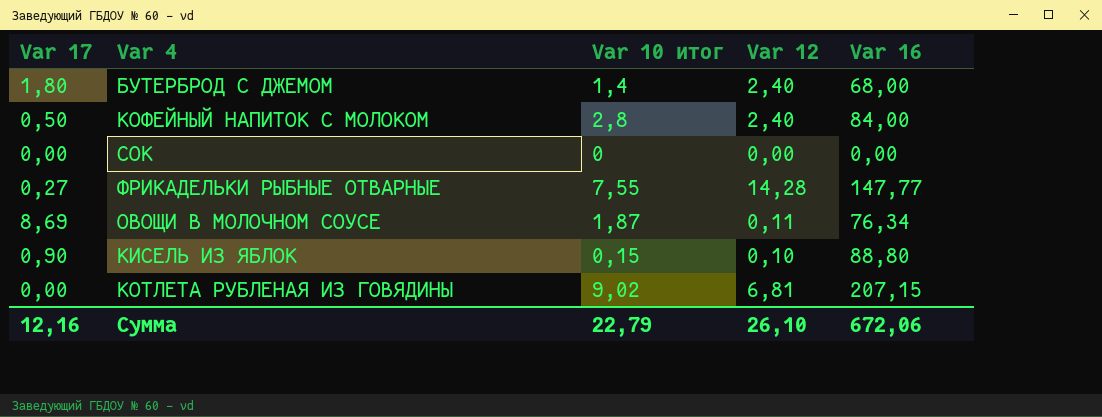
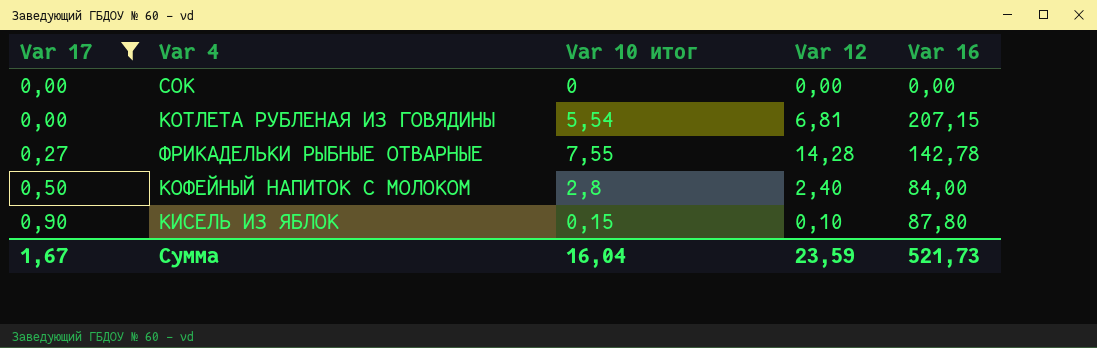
filter: none -> Var 17 <= 0,90
row order: none -> Var 17 ascending
КОТЛЕТА РУБЛЕНАЯ ИЗ ГОВЯДИНЫ | Var 10 итог: 9,02 -> 5,54
ФРИКАДЕЛЬКИ РЫБНЫЕ ОТВАРНЫЕ | Var 16: 147,77 -> 142,78
КИСЕЛЬ ИЗ ЯБЛОК | Var 16: 88,80 -> 87,80
Сумма | Var 17: 12,16 -> 1,67
Сумма | Var 10 итог: 22,79 -> 16,04
Сумма | Var 12: 26,10 -> 23,59
Сумма | Var 16: 672,06 -> 521,73

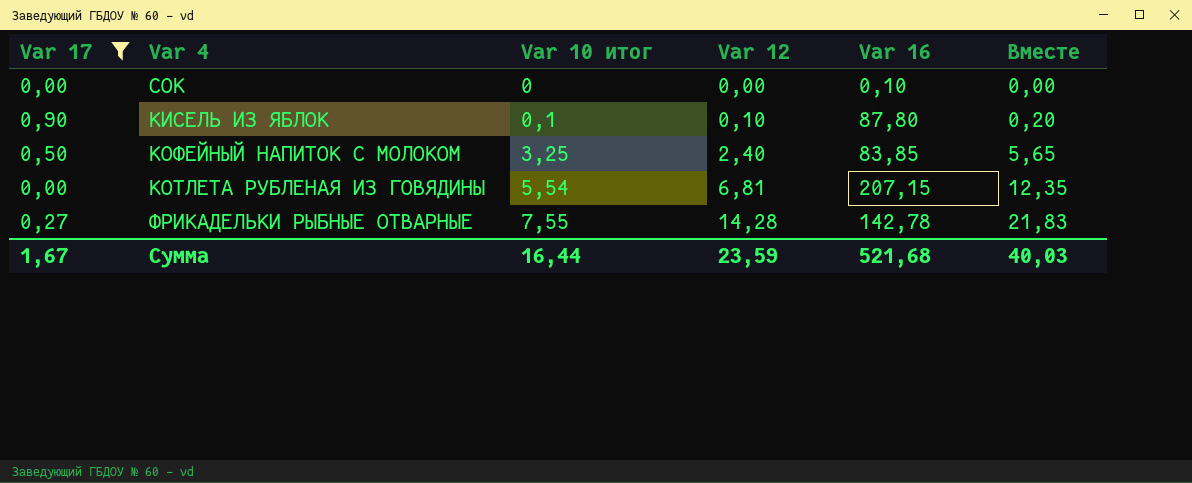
row order: Var 17 ascending -> Var 10 итог ascending
column Вместе | formula: none -> [Var 10 итог] + [Var 12]
СОК | Var 16: 0,00 -> 0,10
КИСЕЛЬ ИЗ ЯБЛОК | Var 10 итог: 0,15 -> 0,1
КОФЕЙНЫЙ НАПИТОК С МОЛОКОМ | Var 10 итог: 2,8 -> 3,25
КОФЕЙНЫЙ НАПИТОК С МОЛОКОМ | Var 16: 84,00 -> 83,85
Сумма | Var 10 итог: 16,04 -> 16,44
Сумма | Var 16: 521,73 -> 521,68

